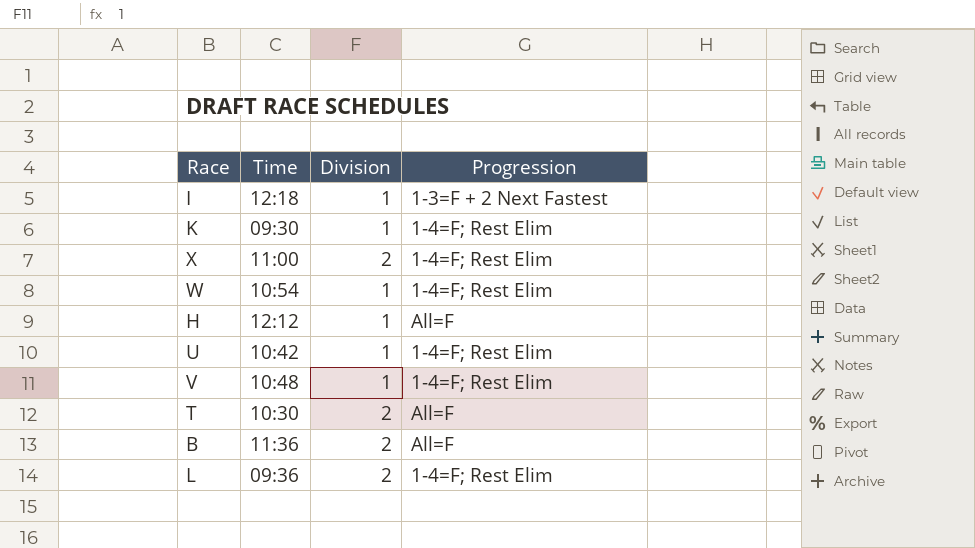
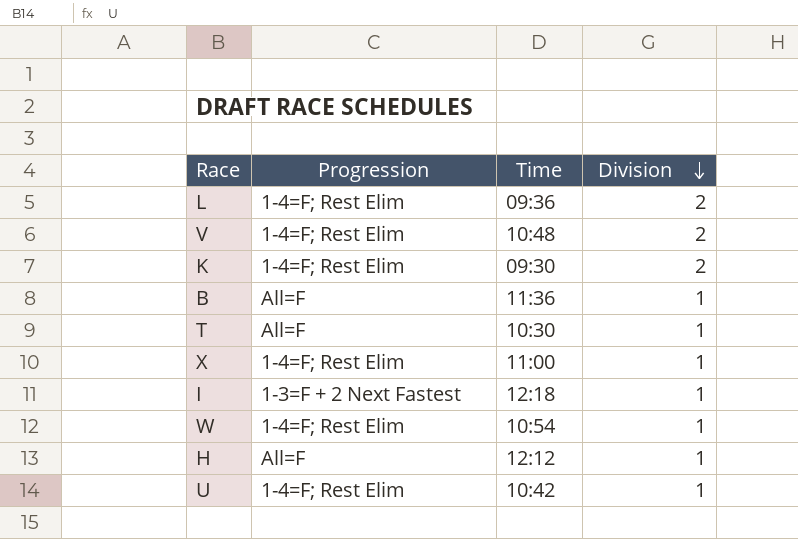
row order: none -> Division descending
column Progression | position: 4 -> 2
V | Division: 1 -> 2
K | Division: 1 -> 2
B | Division: 2 -> 1
T | Division: 2 -> 1
X | Division: 2 -> 1

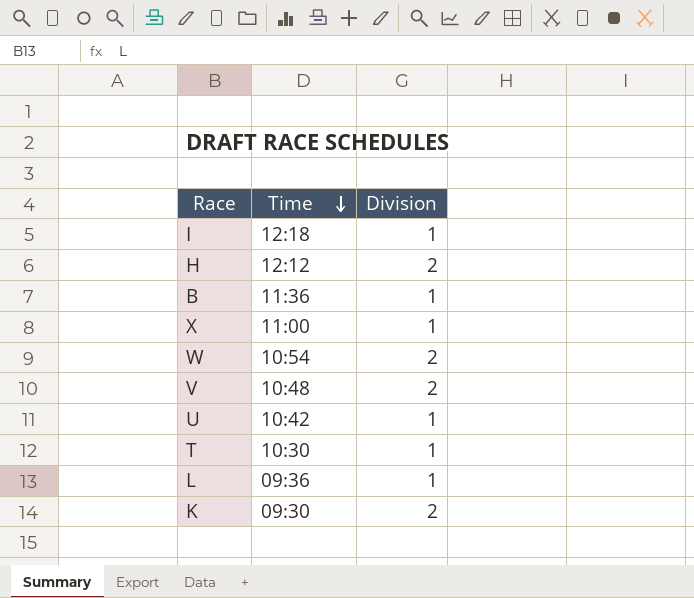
row order: Division descending -> Time descending
column Progression | position: 2 -> none
H | Division: 1 -> 2
W | Division: 1 -> 2
L | Division: 2 -> 1

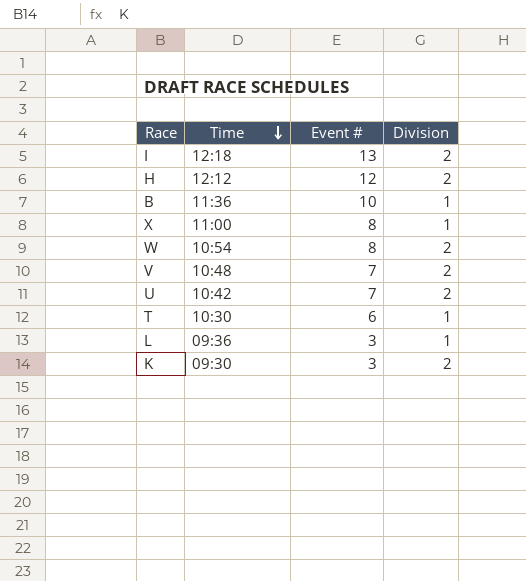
column Event # | position: none -> 3
I | Division: 1 -> 2
U | Division: 1 -> 2

